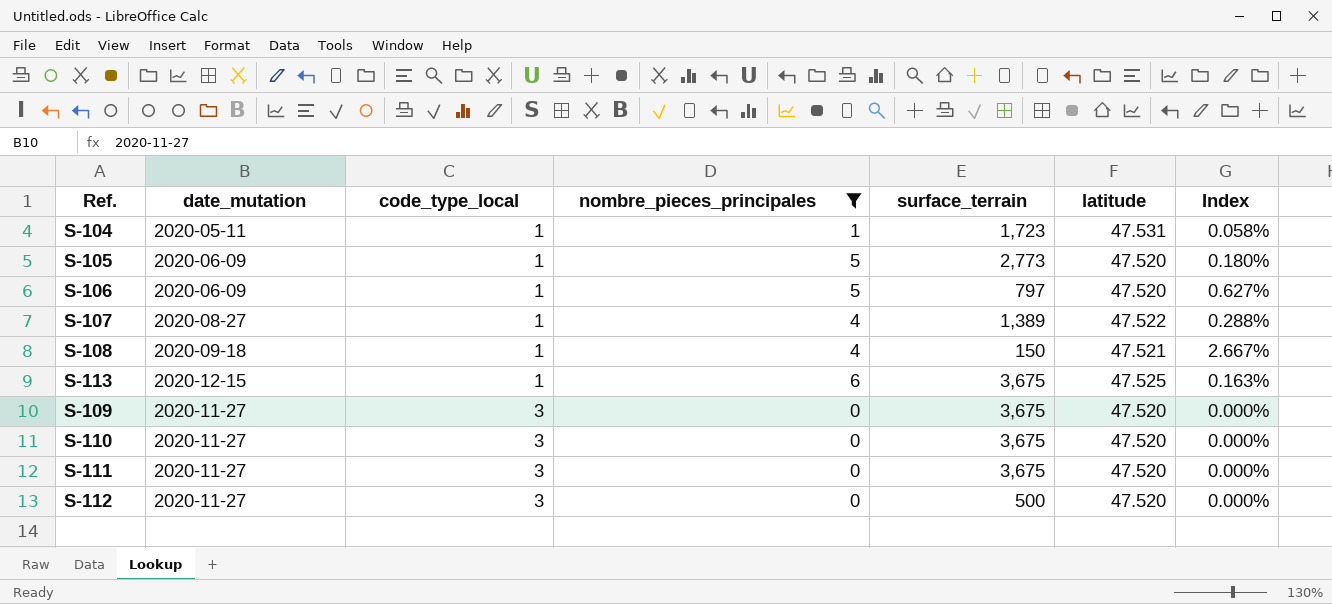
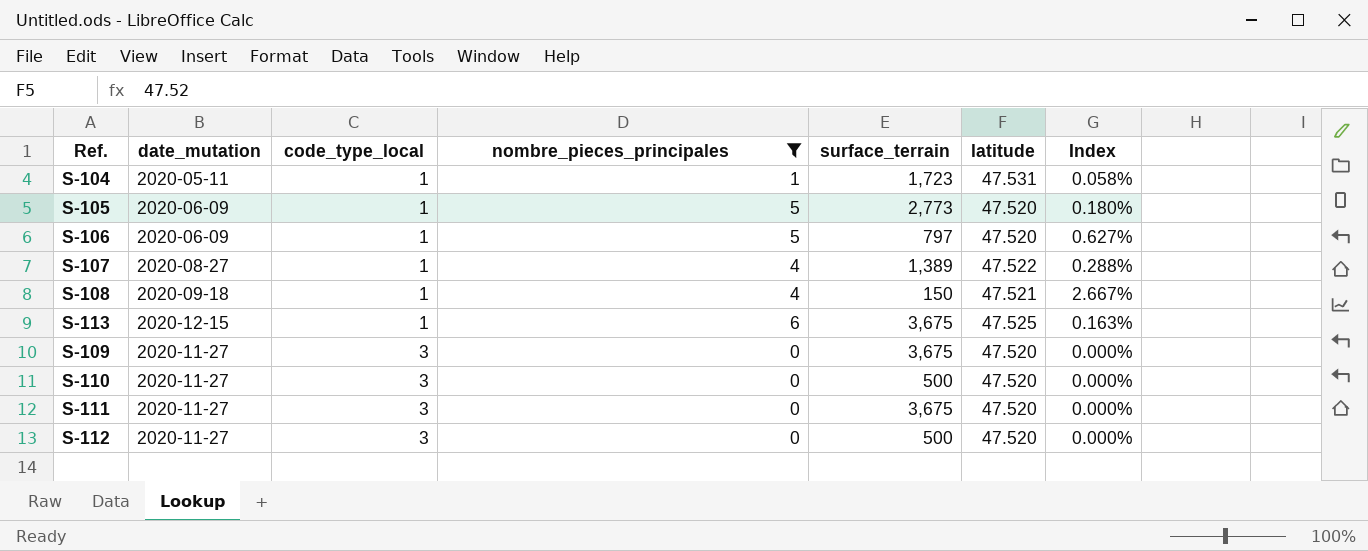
S-110 | surface_terrain: 3,675 -> 500

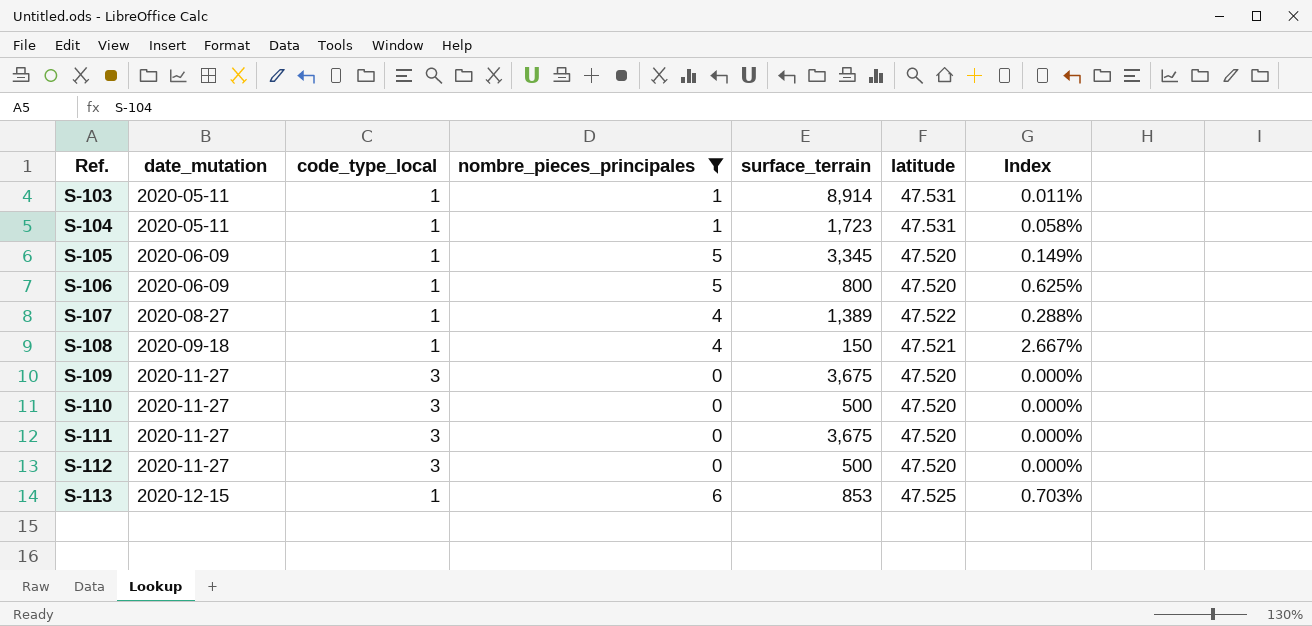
row order: code_type_local ascending -> Ref. ascending
row S-103: none -> 2020-05-11 | 1 | 1 | 8,914 | 47.531 | 0.011%
S-105 | surface_terrain: 2,773 -> 3,345
S-105 | Index: 0.180% -> 0.149%
S-106 | surface_terrain: 797 -> 800
S-106 | Index: 0.627% -> 0.625%
S-113 | surface_terrain: 3,675 -> 853
S-113 | Index: 0.163% -> 0.703%

